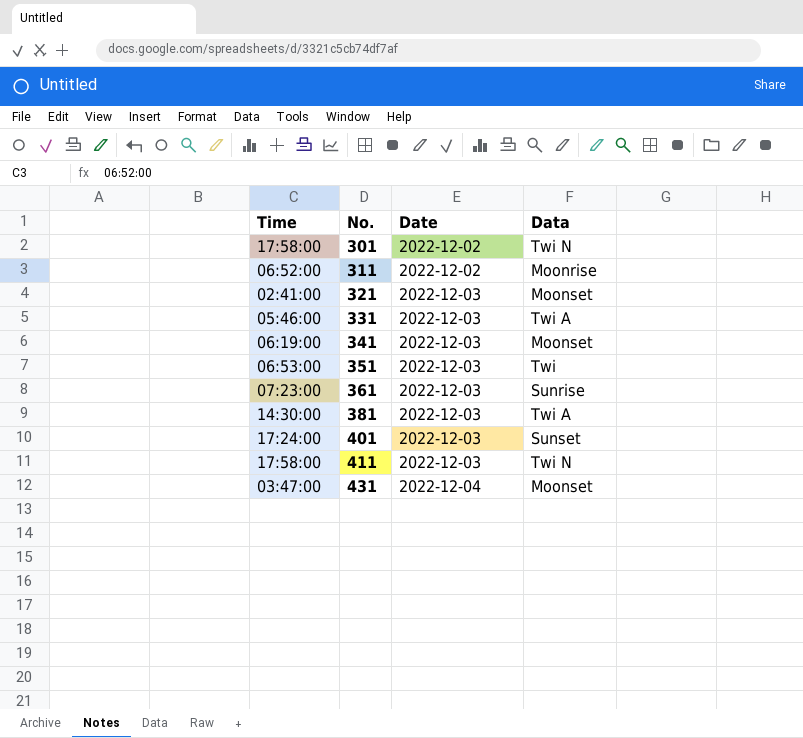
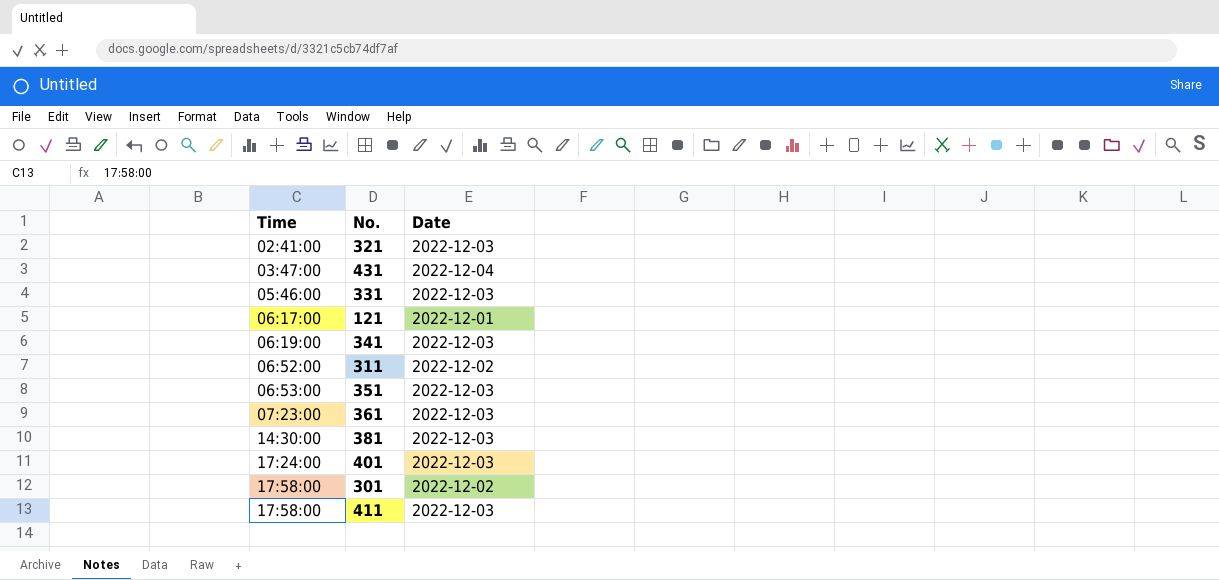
row order: No. ascending -> Time ascending
column Data | position: 4 -> none
row 121: none -> 06:17:00 | 2022-12-01

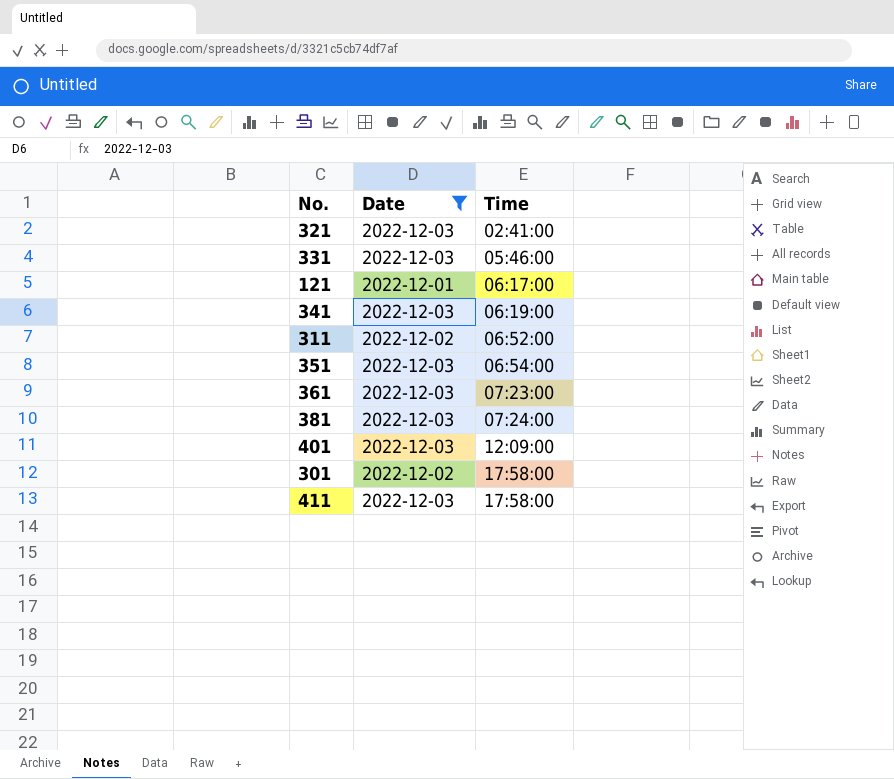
filter: none -> Date != 2022-12-04
column Time | position: 1 -> 3
351 | Time: 06:53:00 -> 06:54:00
381 | Time: 14:30:00 -> 07:24:00
401 | Time: 17:24:00 -> 12:09:00

